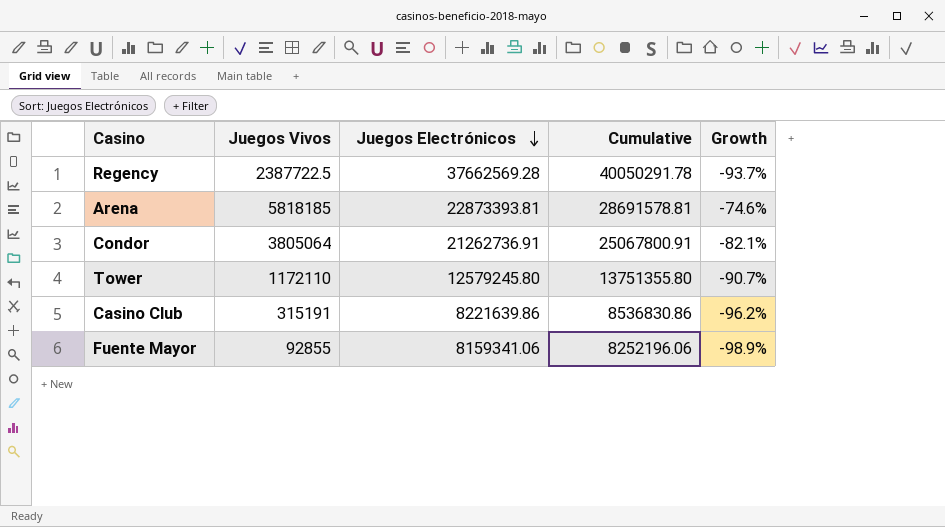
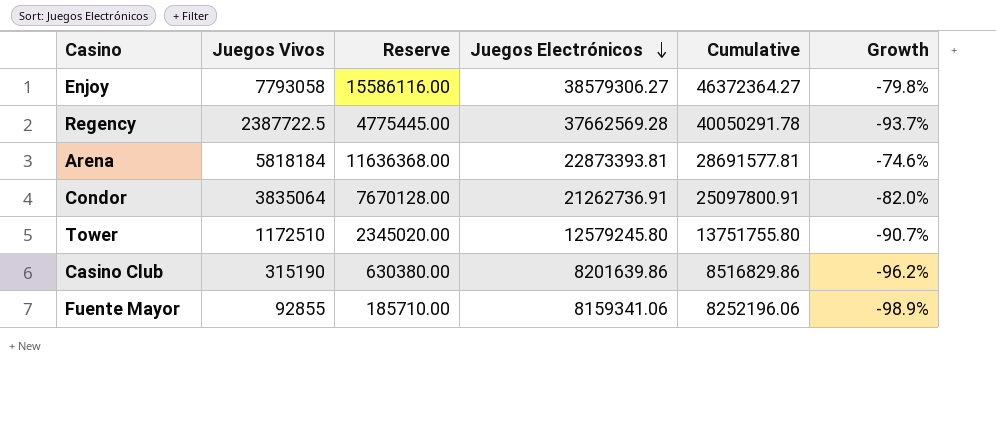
column Reserve | formula: none -> [Juegos Vivos] * 2
row Enjoy: none -> 7793058 | 15586116.00 | 38579306.27 | 46372364.27 | -79.8%
Arena | Juegos Vivos: 5818185 -> 5818184
Arena | Cumulative: 28691578.81 -> 28691577.81
Condor | Juegos Vivos: 3805064 -> 3835064
Condor | Cumulative: 25067800.91 -> 25097800.91
Condor | Growth: -82.1% -> -82.0%
Tower | Juegos Vivos: 1172110 -> 1172510
Tower | Cumulative: 13751355.80 -> 13751755.80
Casino Club | Juegos Vivos: 315191 -> 315190
Casino Club | Juegos Electrónicos: 8221639.86 -> 8201639.86
Casino Club | Cumulative: 8536830.86 -> 8516829.86

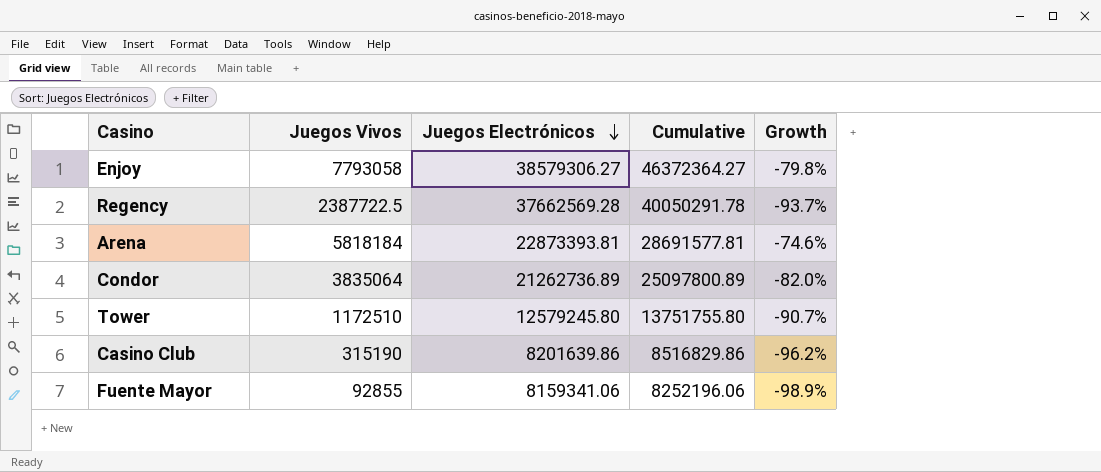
column Reserve | formula: [Juegos Vivos] * 2 -> none
Condor | Juegos Electrónicos: 21262736.91 -> 21262736.89
Condor | Cumulative: 25097800.91 -> 25097800.89

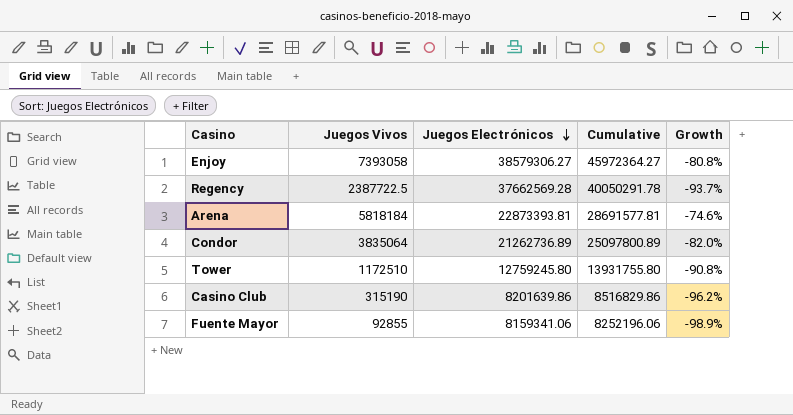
Enjoy | Juegos Vivos: 7793058 -> 7393058
Enjoy | Cumulative: 46372364.27 -> 45972364.27
Enjoy | Growth: -79.8% -> -80.8%
Tower | Juegos Electrónicos: 12579245.80 -> 12759245.80
Tower | Cumulative: 13751755.80 -> 13931755.80
Tower | Growth: -90.7% -> -90.8%

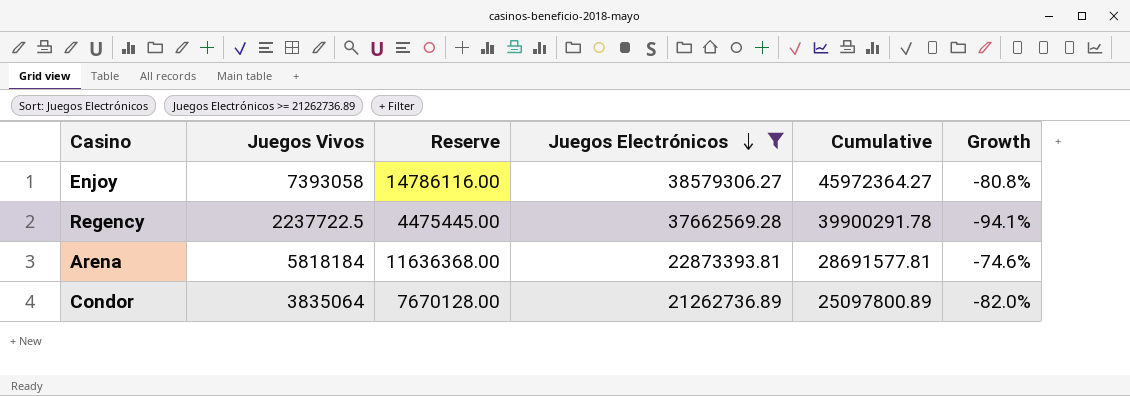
filter: none -> Juegos Electrónicos >= 21262736.89
column Reserve | formula: none -> [Juegos Vivos] * 2
Regency | Juegos Vivos: 2387722.5 -> 2237722.5
Regency | Cumulative: 40050291.78 -> 39900291.78
Regency | Growth: -93.7% -> -94.1%

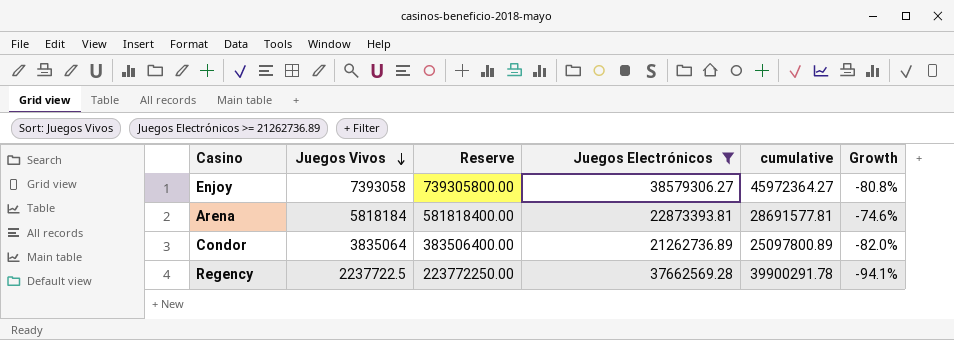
row order: Juegos Electrónicos descending -> Juegos Vivos descending
column Reserve | formula: [Juegos Vivos] * 2 -> [Juegos Vivos] * 100
column name: Cumulative -> cumulative

